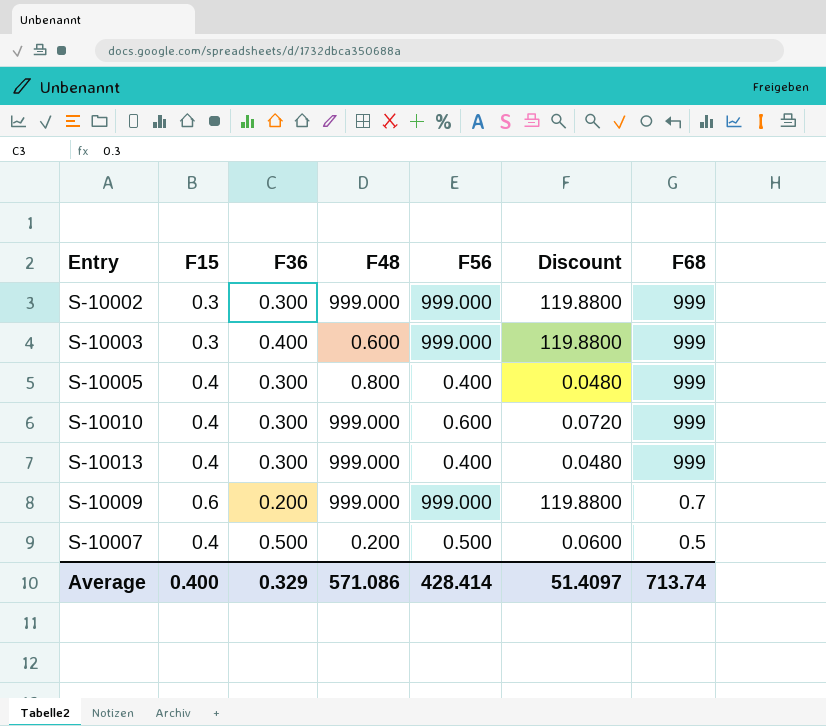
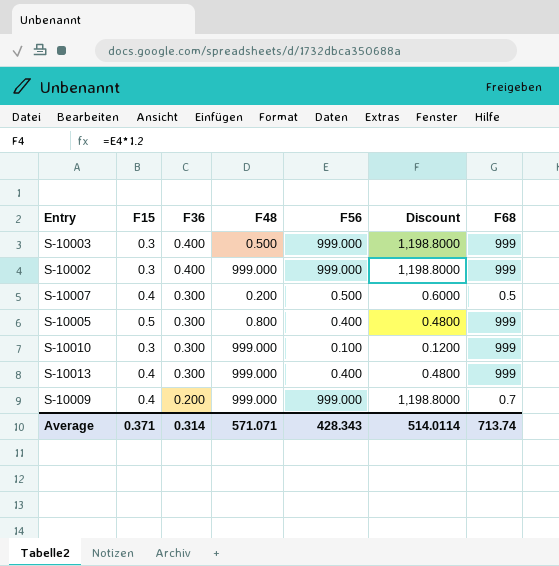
row order: F68 descending -> F36 descending
column Discount | formula: [F56] * 0.12 -> [F56] * 1.2
S-10003 | F48: 0.600 -> 0.500
S-10002 | F36: 0.300 -> 0.400
S-10007 | F36: 0.500 -> 0.300
S-10005 | F15: 0.4 -> 0.5
S-10010 | F15: 0.4 -> 0.3
S-10010 | F56: 0.600 -> 0.100
S-10009 | F15: 0.6 -> 0.4
Average | F15: 0.400 -> 0.371
Average | F36: 0.329 -> 0.314
Average | F48: 571.086 -> 571.071
Average | F56: 428.414 -> 428.343
Average | Discount: 51.4097 -> 514.0114

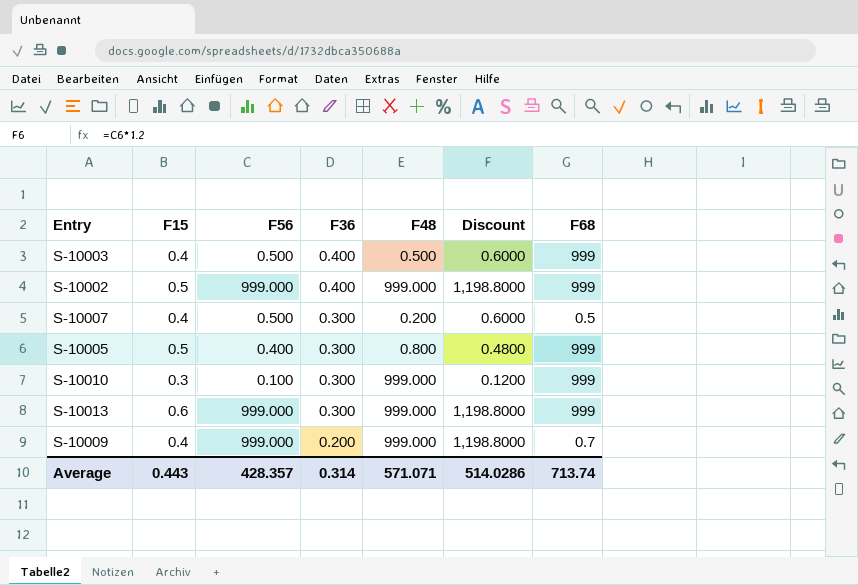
column F56 | position: 5 -> 3
S-10003 | F15: 0.3 -> 0.4
S-10003 | F56: 999.000 -> 0.500
S-10003 | Discount: 1,198.8000 -> 0.6000
S-10002 | F15: 0.3 -> 0.5
S-10013 | F15: 0.4 -> 0.6
S-10013 | F56: 0.400 -> 999.000
S-10013 | Discount: 0.4800 -> 1,198.8000
Average | F15: 0.371 -> 0.443
Average | F56: 428.343 -> 428.357
Average | Discount: 514.0114 -> 514.0286

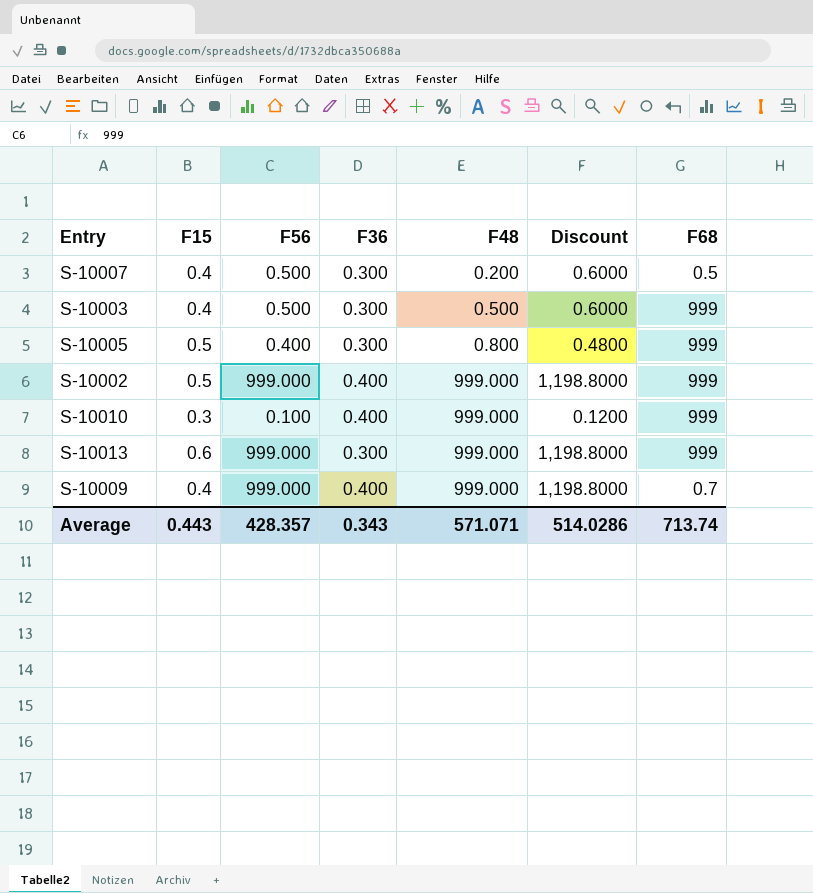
row order: F36 descending -> F48 ascending
S-10003 | F36: 0.400 -> 0.300
S-10010 | F36: 0.300 -> 0.400
S-10009 | F36: 0.200 -> 0.400
Average | F36: 0.314 -> 0.343

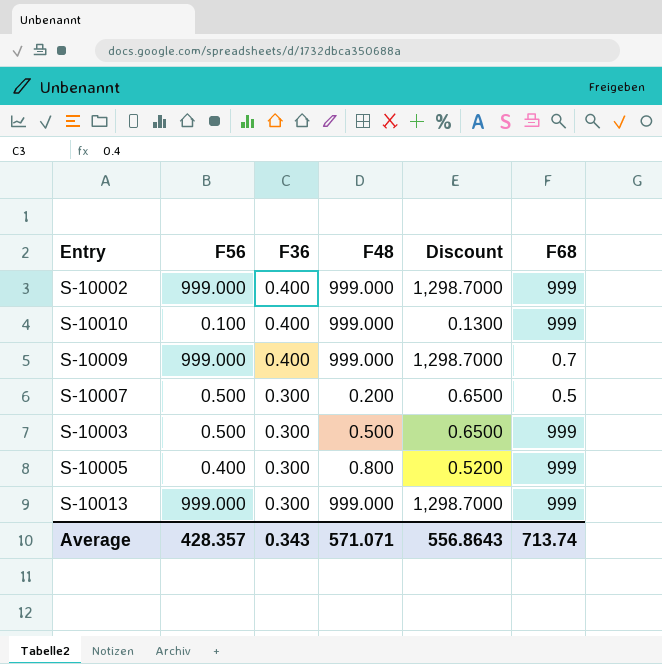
row order: F48 ascending -> F36 descending
column F15 | position: 2 -> none
column Discount | formula: [F56] * 1.2 -> [F56] * 1.3
Average | Discount: 514.0286 -> 556.8643

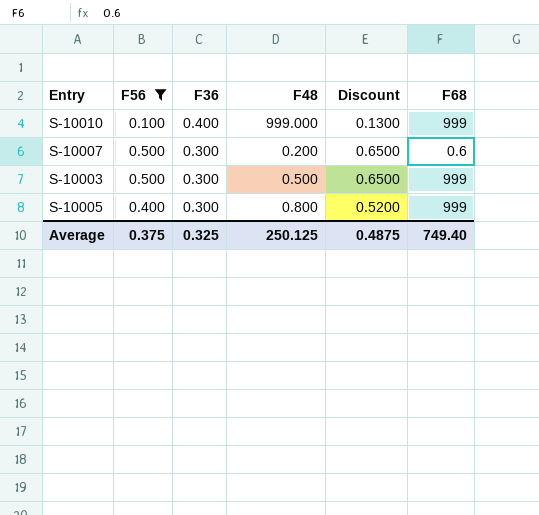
filter: none -> F56 != 999.000
S-10007 | F68: 0.5 -> 0.6
Average | F56: 428.357 -> 0.375
Average | F36: 0.343 -> 0.325
Average | F48: 571.071 -> 250.125
Average | Discount: 556.8643 -> 0.4875
Average | F68: 713.74 -> 749.40

